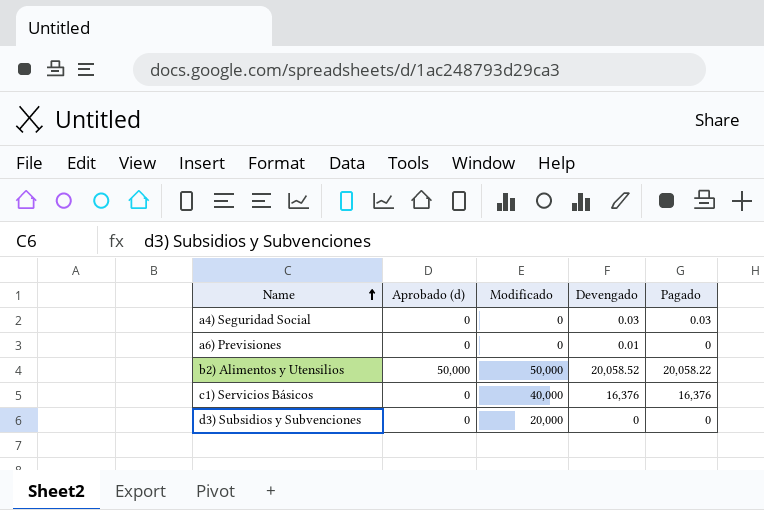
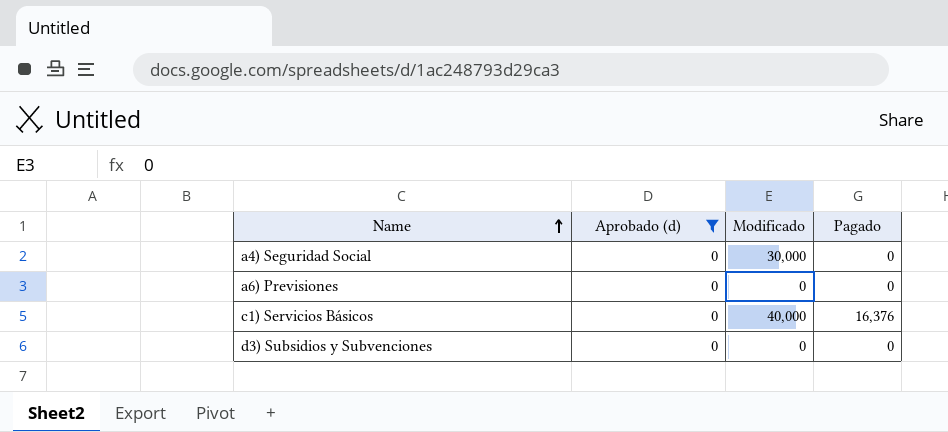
filter: none -> Aprobado (d) = 0
column Devengado | position: 4 -> none
a4) Seguridad Social | Modificado: 0 -> 30,000
a4) Seguridad Social | Pagado: 0.03 -> 0
d3) Subsidios y Subvenciones | Modificado: 20,000 -> 0

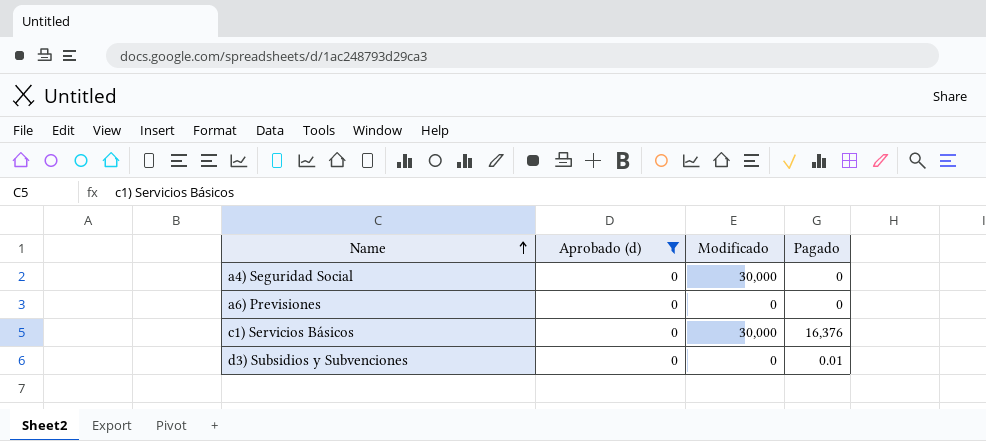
c1) Servicios Básicos | Modificado: 40,000 -> 30,000
d3) Subsidios y Subvenciones | Pagado: 0 -> 0.01

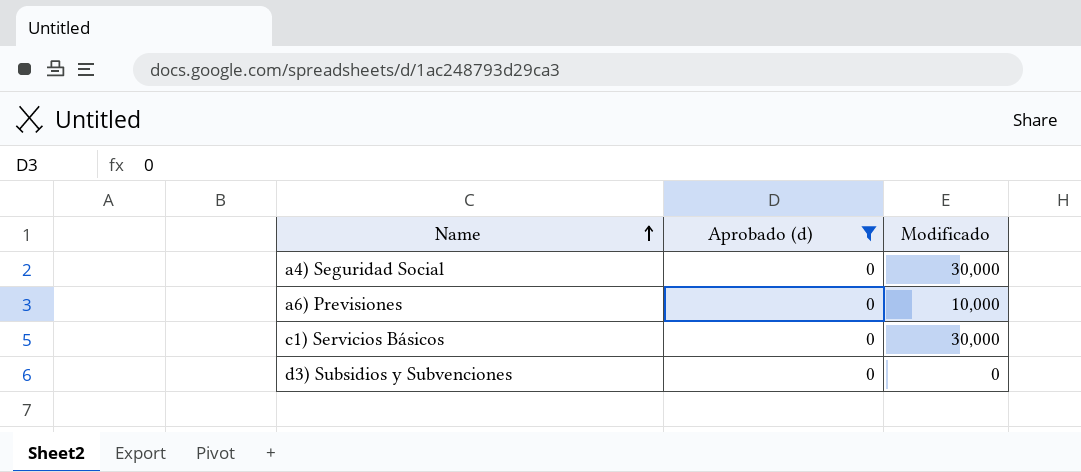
column Pagado | position: 4 -> none
a6) Previsiones | Modificado: 0 -> 10,000

